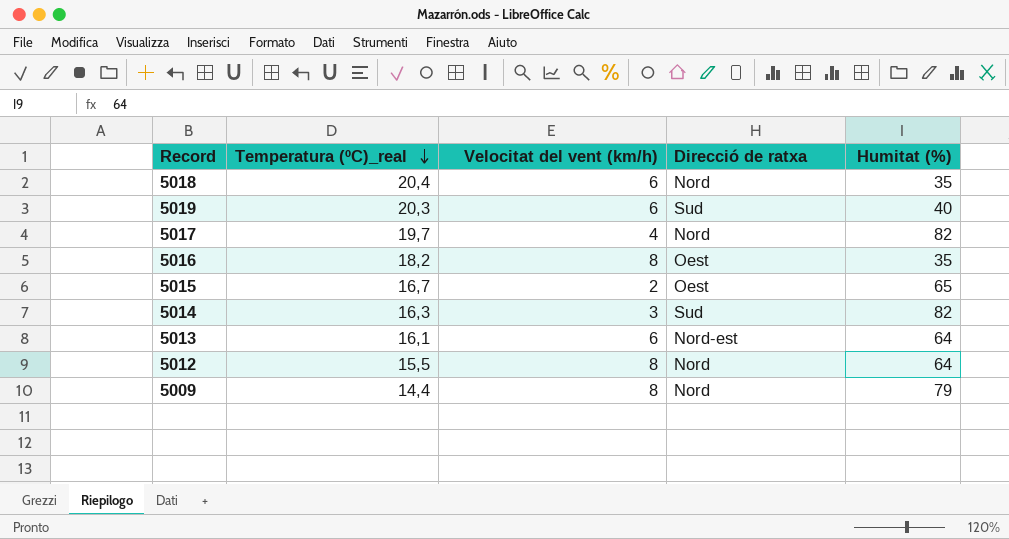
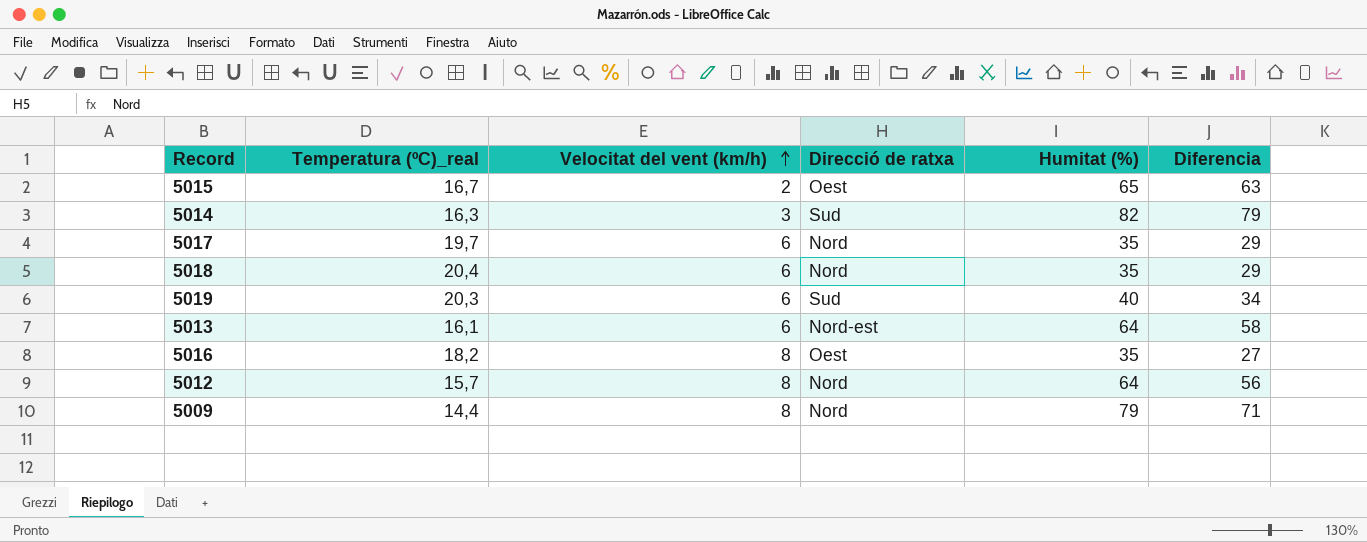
row order: Temperatura (ºC)_real descending -> Velocitat del vent (km/h) ascending
column Diferencia | formula: none -> [Humitat (%)] - [Velocitat del vent (km/h)]
5017 | Velocitat del vent (km/h): 4 -> 6
5017 | Humitat (%): 82 -> 35
5012 | Temperatura (ºC)_real: 15,5 -> 15,7

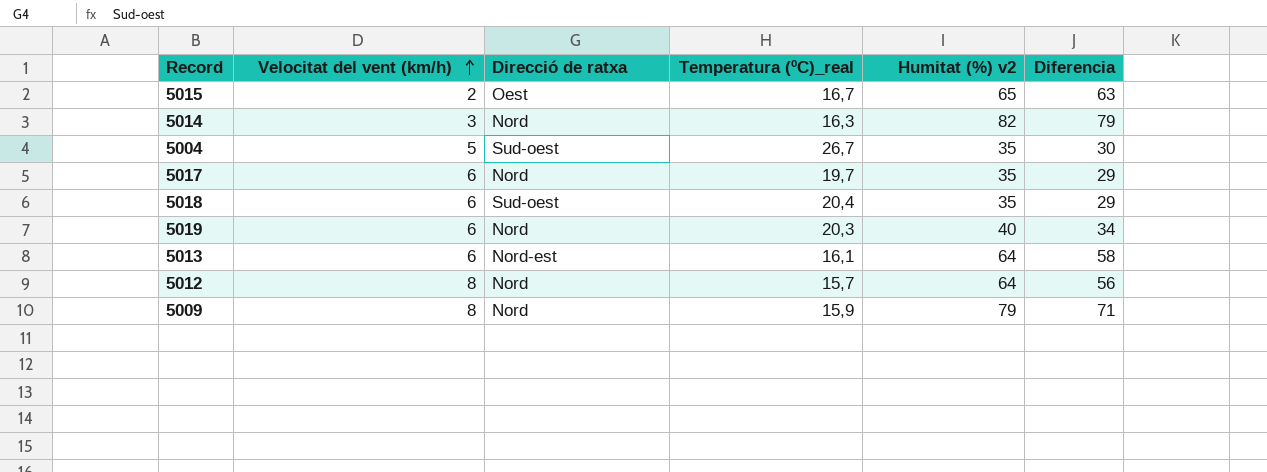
column Temperatura (ºC)_real | position: 2 -> 4
column name: Humitat (%) -> Humitat (%) v2
row 5016: 18,2 | 8 | Oest | 35 | 27 -> none
5014 | Direcció de ratxa: Sud -> Nord
row 5004: none -> 5 | Sud-oest | 26,7 | 35 | 30
5018 | Direcció de ratxa: Nord -> Sud-oest
5019 | Direcció de ratxa: Sud -> Nord
5009 | Temperatura (ºC)_real: 14,4 -> 15,9

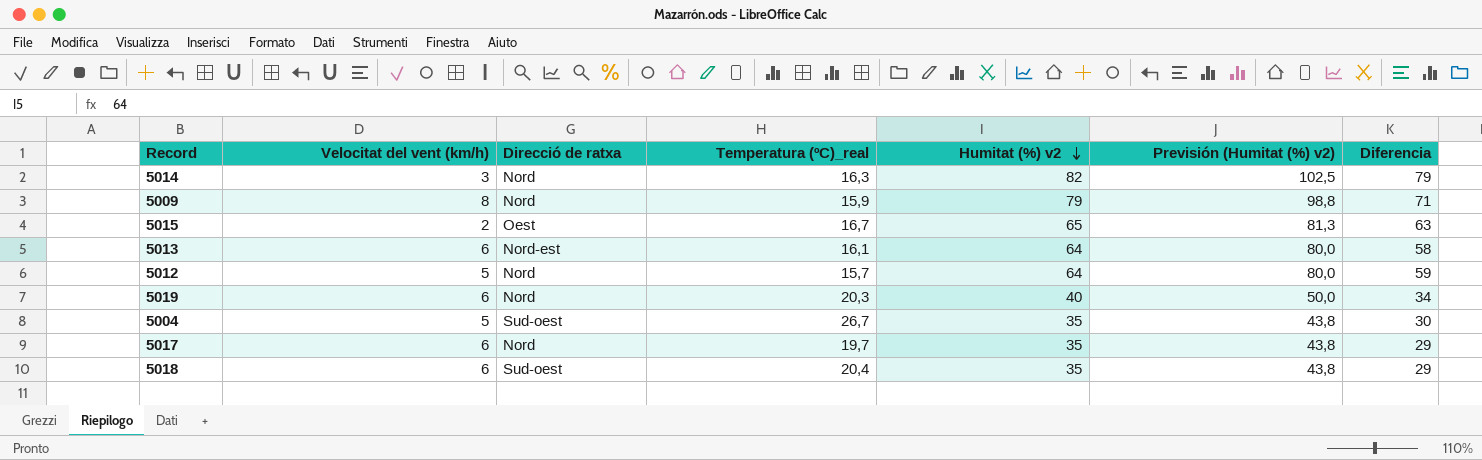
row order: Velocitat del vent (km/h) ascending -> Humitat (%) v2 descending
column Previsión (Humitat (%) v2) | formula: none -> [Humitat (%) v2] * 1,25
5012 | Velocitat del vent (km/h): 8 -> 5
5012 | Diferencia: 56 -> 59

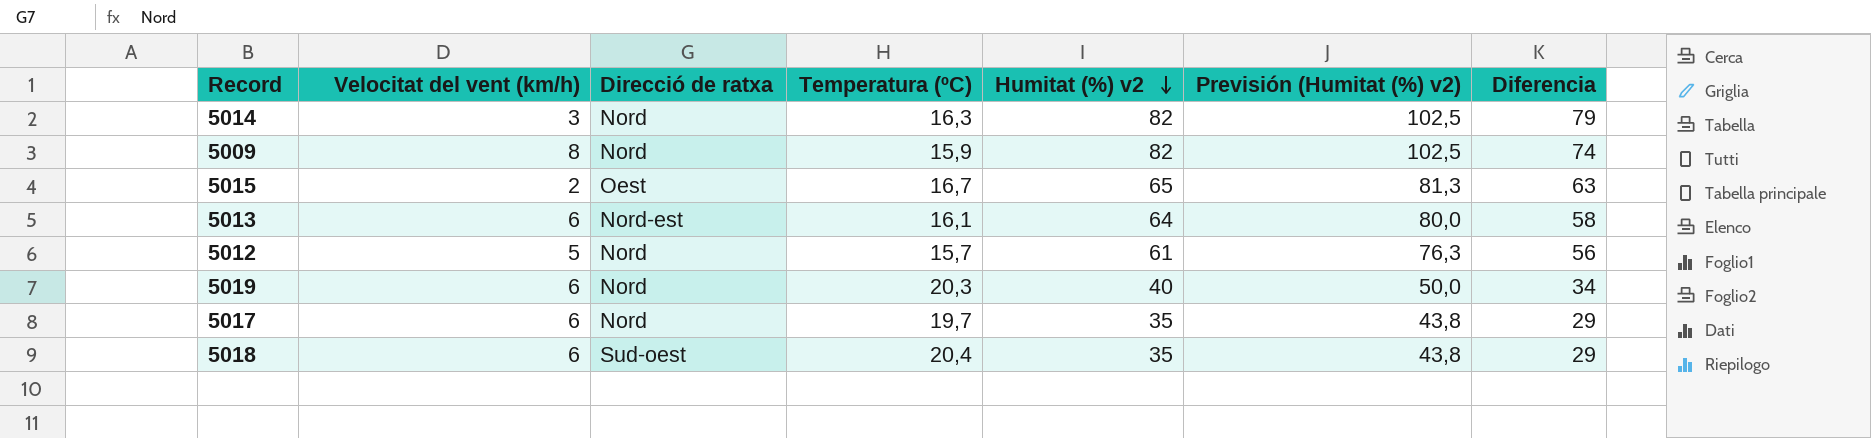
column name: Temperatura (ºC)_real -> Temperatura (ºC)
row 5004: 5 | Sud-oest | 26,7 | 35 | 43,8 | 30 -> none
5009 | Humitat (%) v2: 79 -> 82
5009 | Previsión (Humitat (%) v2): 98,8 -> 102,5
5009 | Diferencia: 71 -> 74
5012 | Humitat (%) v2: 64 -> 61
5012 | Previsión (Humitat (%) v2): 80,0 -> 76,3
5012 | Diferencia: 59 -> 56

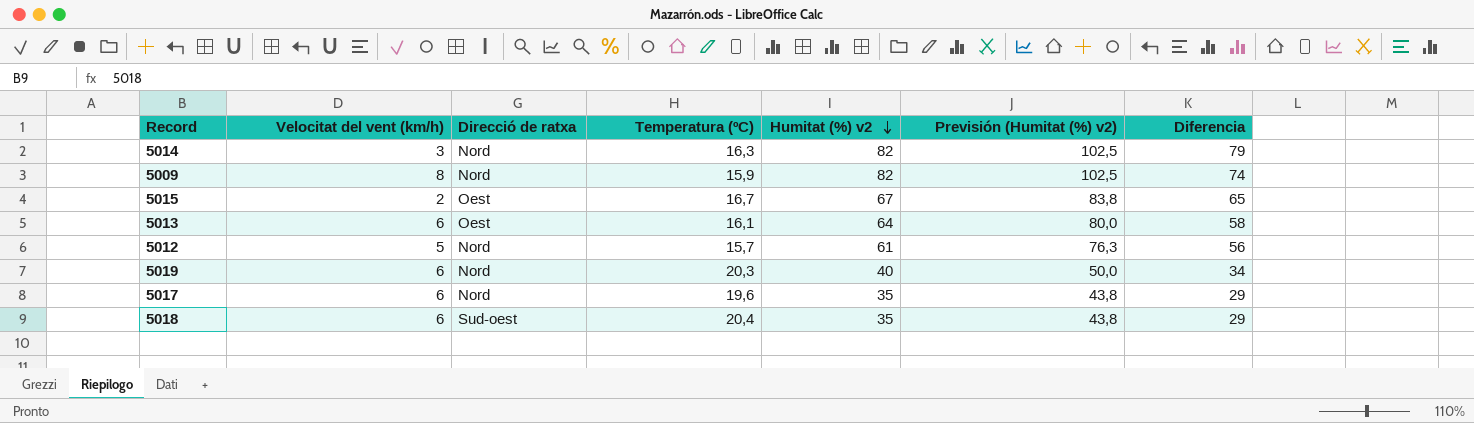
5015 | Humitat (%) v2: 65 -> 67
5015 | Previsión (Humitat (%) v2): 81,3 -> 83,8
5015 | Diferencia: 63 -> 65
5013 | Direcció de ratxa: Nord-est -> Oest
5017 | Temperatura (ºC): 19,7 -> 19,6

